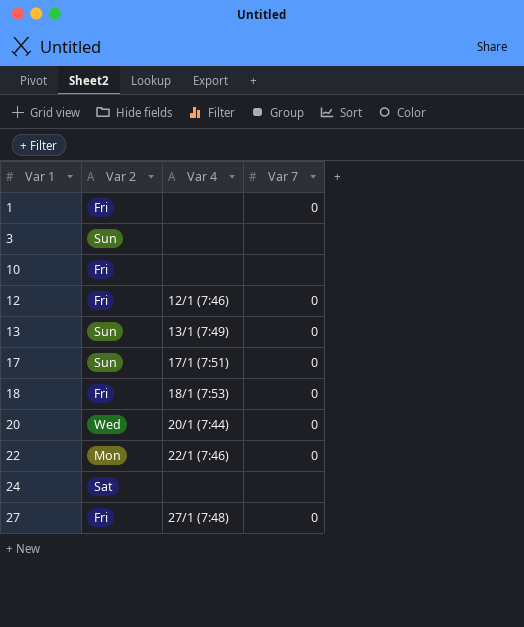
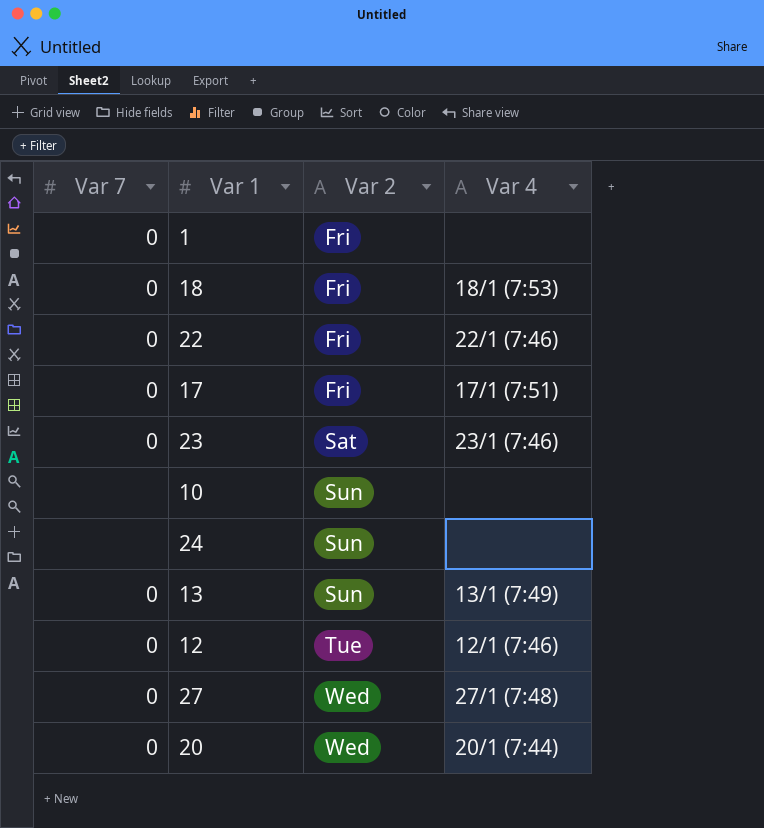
row order: Var 1 ascending -> Var 2 ascending
column Var 7 | position: 4 -> 1
row 3: Sun | none | none -> none
22 | Var 2: Mon -> Fri
17 | Var 2: Sun -> Fri
row 23: none -> 0 | Sat | 23/1 (7:46)
10 | Var 2: Fri -> Sun
24 | Var 2: Sat -> Sun
12 | Var 2: Fri -> Tue
27 | Var 2: Fri -> Wed

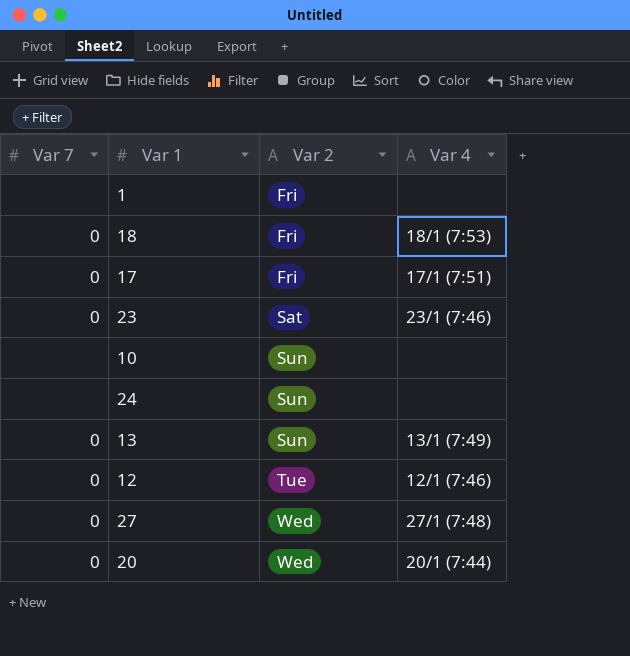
row 22: 0 | Fri | 22/1 (7:46) -> none
1 | Var 7: 0 -> none

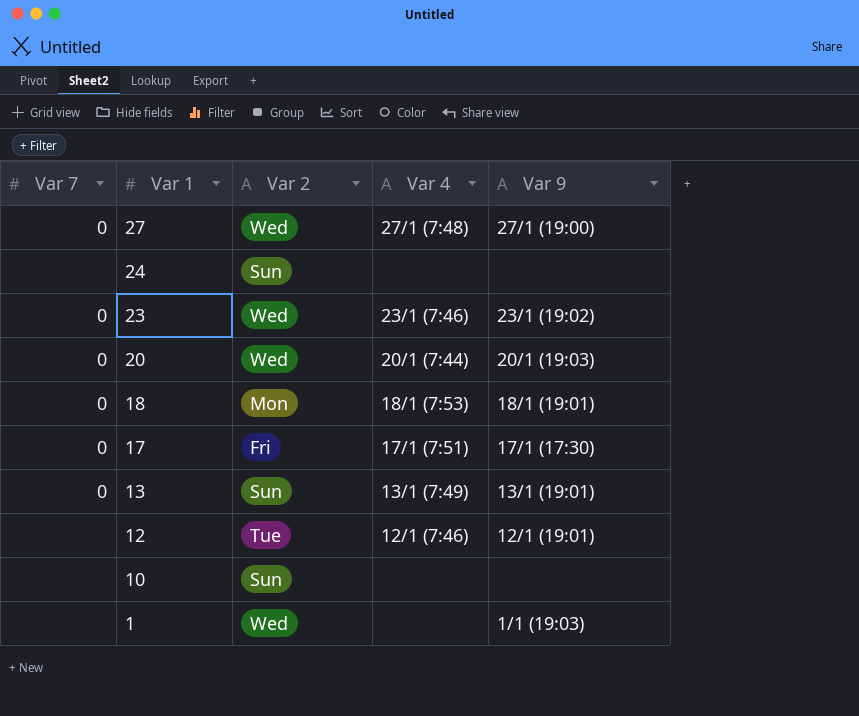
row order: Var 2 ascending -> Var 1 descending
column Var 9 | position: none -> 5
23 | Var 2: Sat -> Wed
18 | Var 2: Fri -> Mon
12 | Var 7: 0 -> none
1 | Var 2: Fri -> Wed

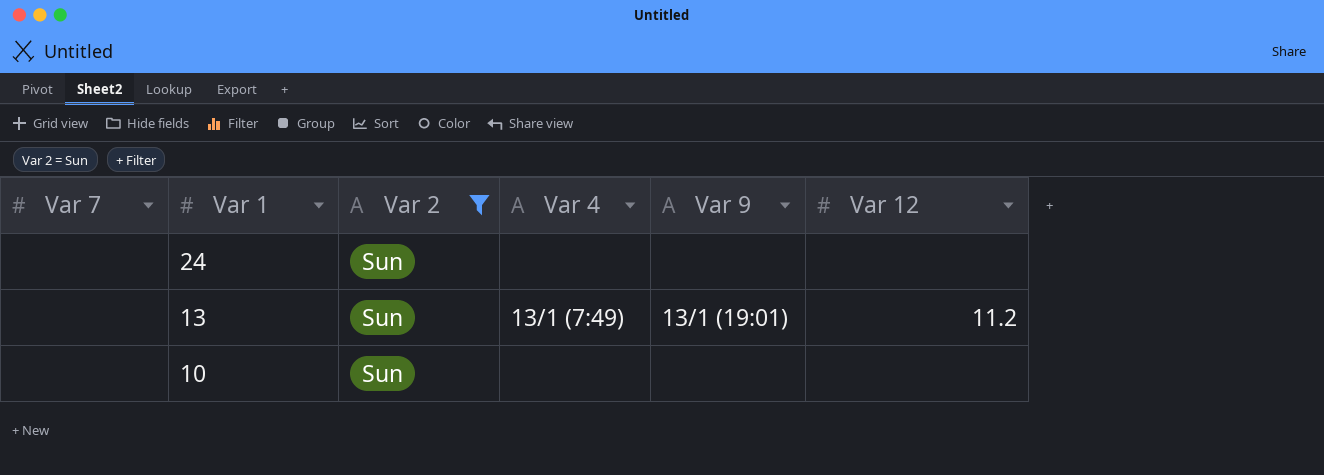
filter: none -> Var 2 = Sun
column Var 12 | position: none -> 6
13 | Var 7: 0 -> none

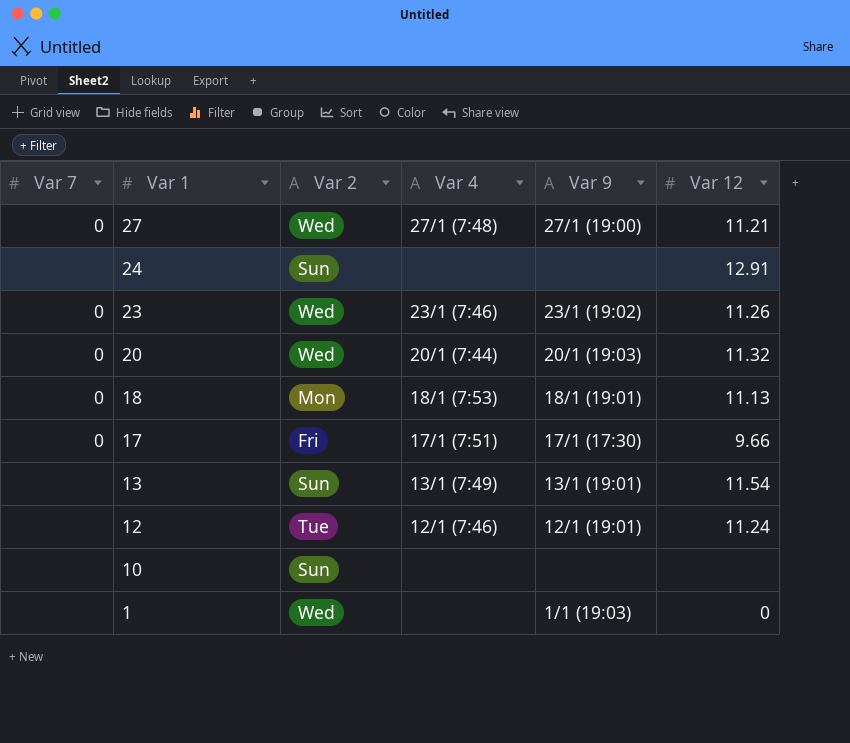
filter: Var 2 = Sun -> none
24 | Var 12: none -> 12.91
13 | Var 12: 11.2 -> 11.54

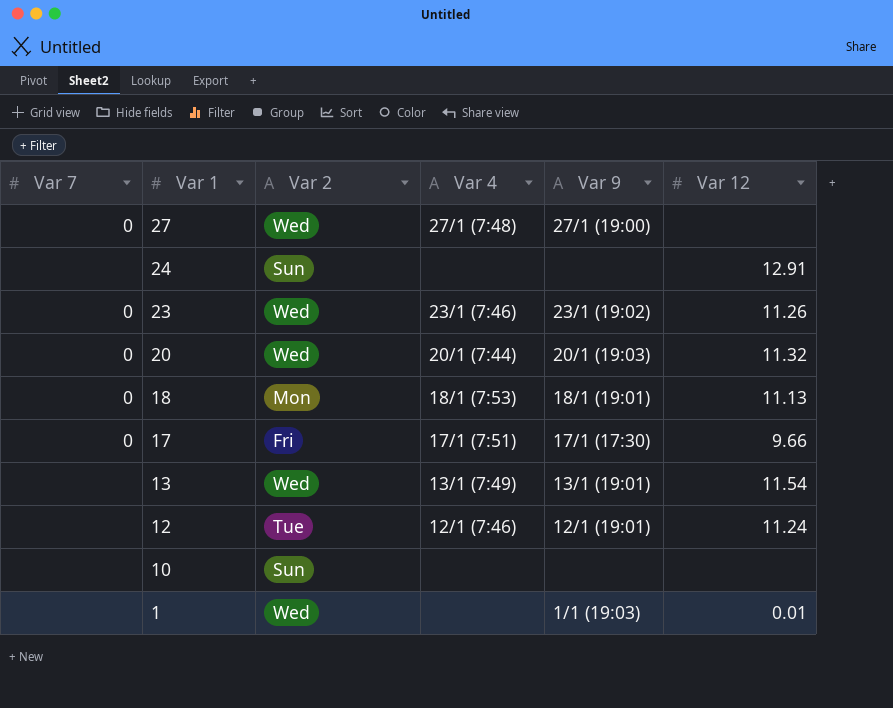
27 | Var 12: 11.21 -> none
13 | Var 2: Sun -> Wed
1 | Var 12: 0 -> 0.01

